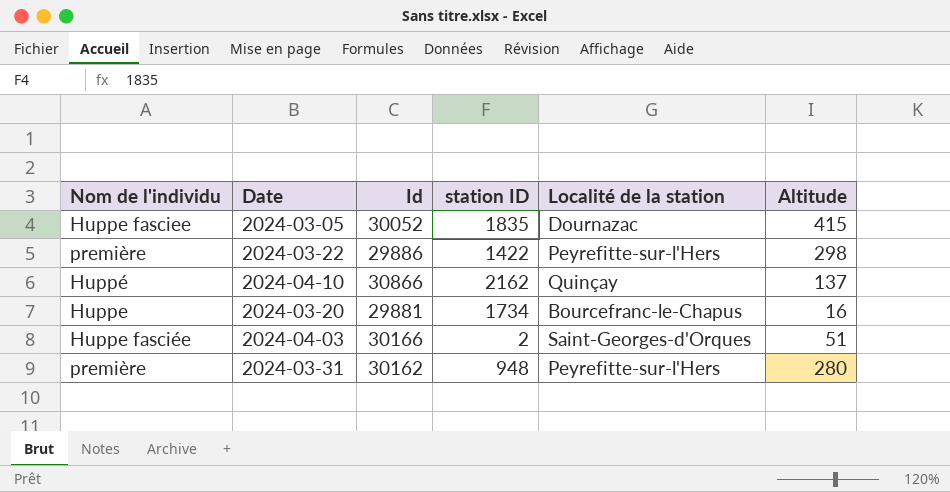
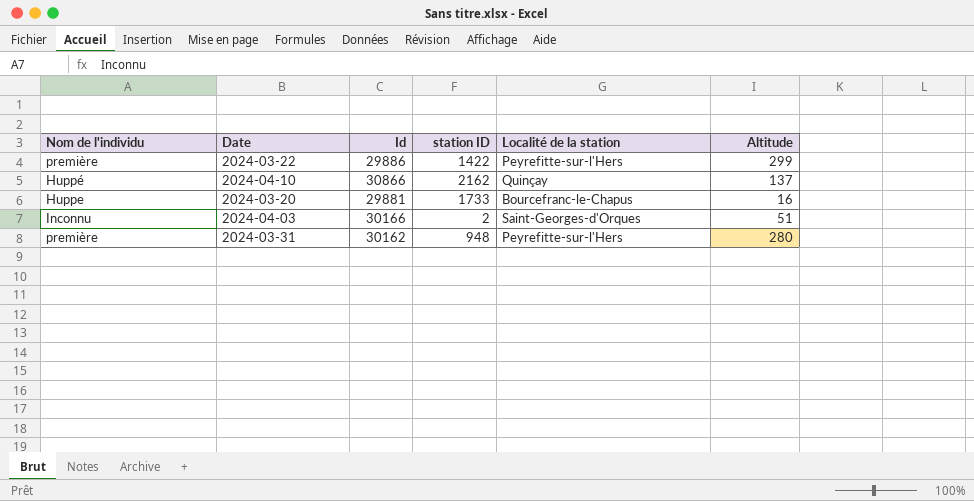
row 2024-03-05: Huppe fasciee | 30052 | 1835 | Dournazac | 415 -> none
2024-03-22 | Altitude: 298 -> 299
2024-03-20 | station ID: 1734 -> 1733
2024-04-03 | Nom de l'individu: Huppe fasciée -> Inconnu

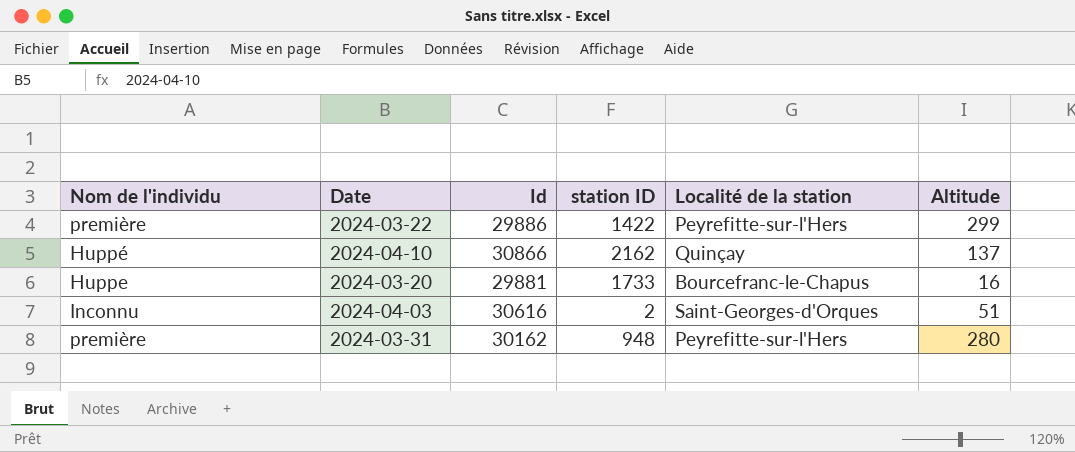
2024-04-03 | Id: 30166 -> 30616

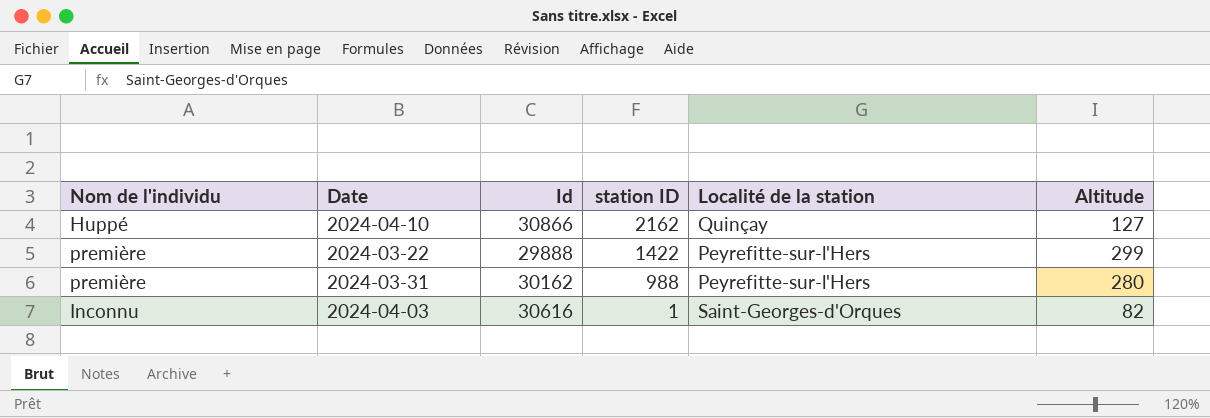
row order: none -> station ID descending
row 2024-03-20: Huppe | 29881 | 1733 | Bourcefranc-le-Chapus | 16 -> none
2024-04-10 | Altitude: 137 -> 127
2024-03-22 | Id: 29886 -> 29888
2024-03-31 | station ID: 948 -> 988
2024-04-03 | station ID: 2 -> 1
2024-04-03 | Altitude: 51 -> 82

